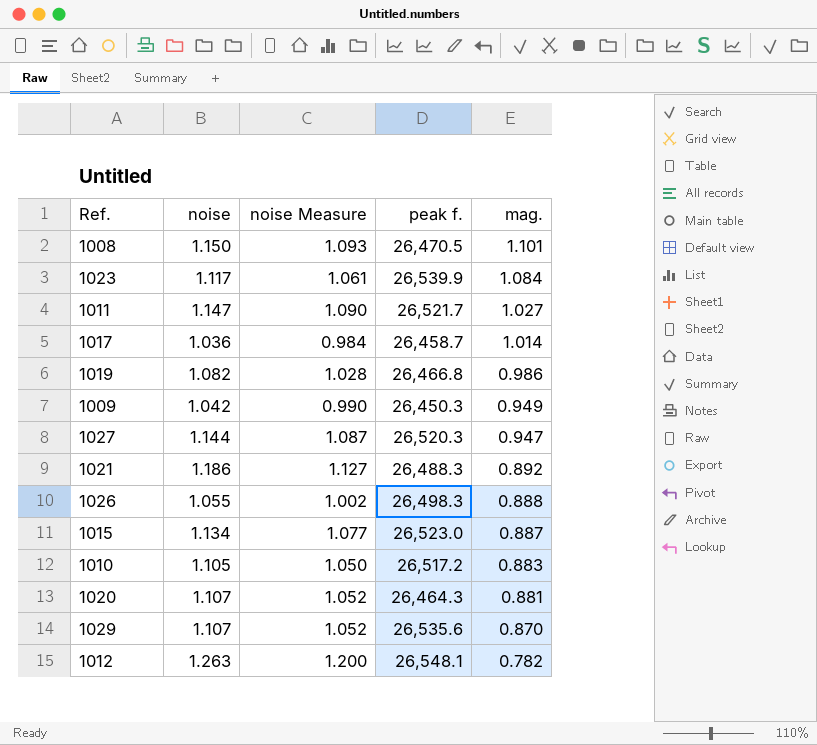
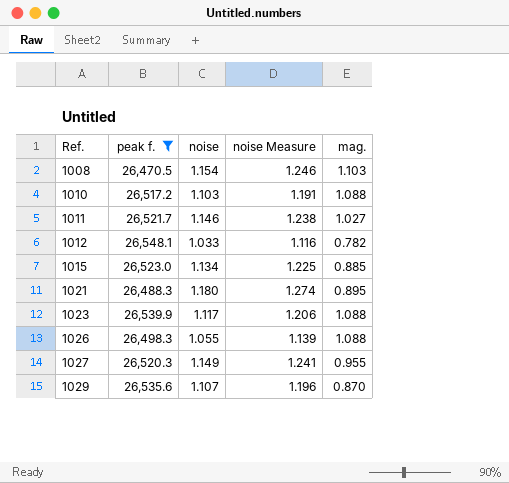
filter: none -> peak f. >= 26,470.5
row order: mag. descending -> Ref. ascending
column peak f. | position: 4 -> 2
column noise Measure | formula: [noise] * 0.95 -> [noise] * 1.08
1008 | noise: 1.150 -> 1.154
1008 | mag.: 1.101 -> 1.103
1010 | noise: 1.105 -> 1.103
1010 | mag.: 0.883 -> 1.088
1011 | noise: 1.147 -> 1.146
1012 | noise: 1.263 -> 1.033
1015 | mag.: 0.887 -> 0.885
1021 | noise: 1.186 -> 1.180
1021 | mag.: 0.892 -> 0.895
1023 | mag.: 1.084 -> 1.088
1026 | mag.: 0.888 -> 1.088
1027 | noise: 1.144 -> 1.149
1027 | mag.: 0.947 -> 0.955

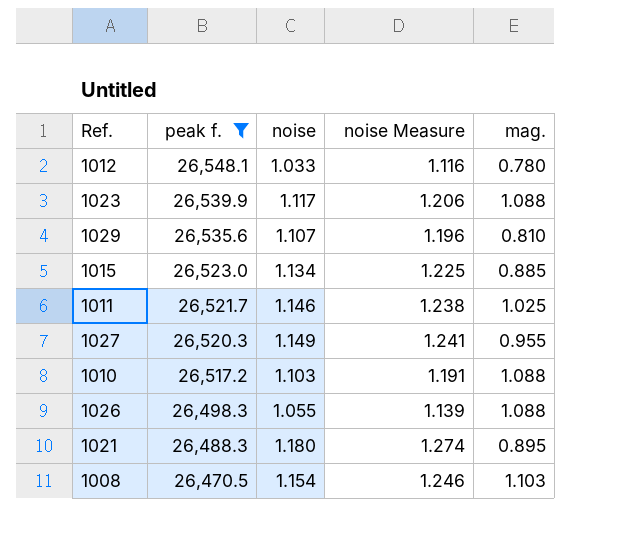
row order: Ref. ascending -> peak f. descending
1012 | mag.: 0.782 -> 0.780
1029 | mag.: 0.870 -> 0.810
1011 | mag.: 1.027 -> 1.025

